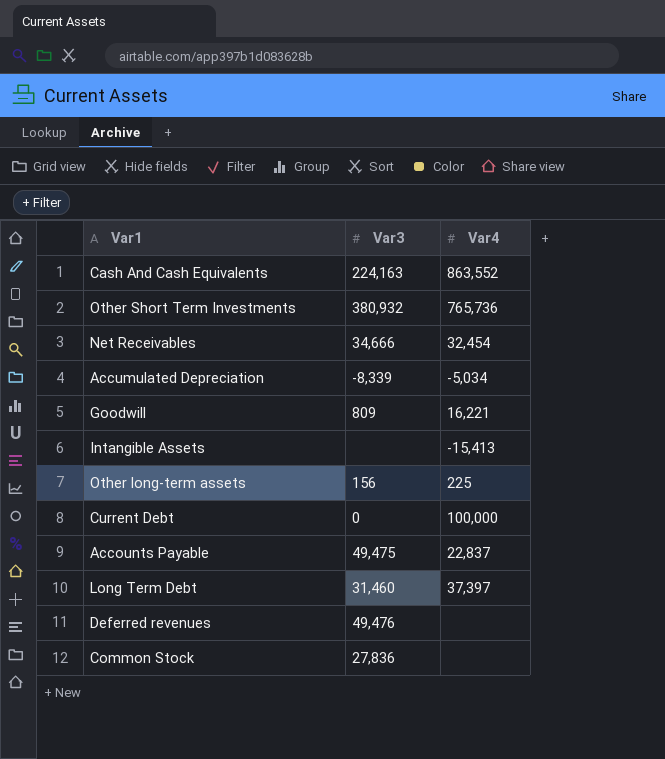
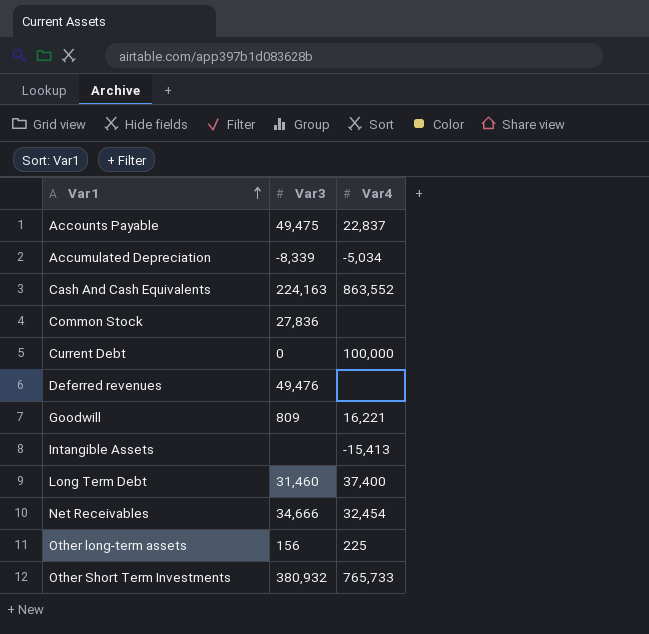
row order: none -> Var1 ascending
Long Term Debt | Var4: 37,397 -> 37,400
Other Short Term Investments | Var4: 765,736 -> 765,733

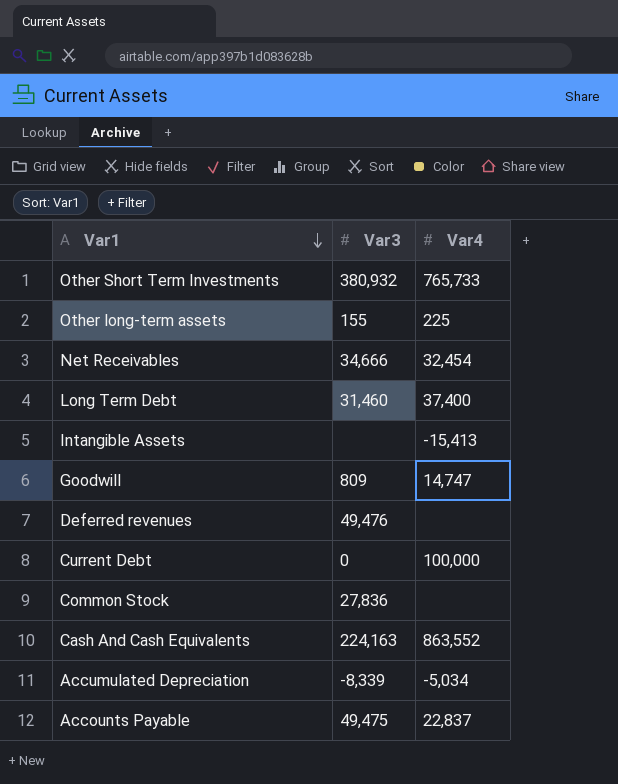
row order: Var1 ascending -> Var1 descending
Other long-term assets | Var3: 156 -> 155
Goodwill | Var4: 16,221 -> 14,747

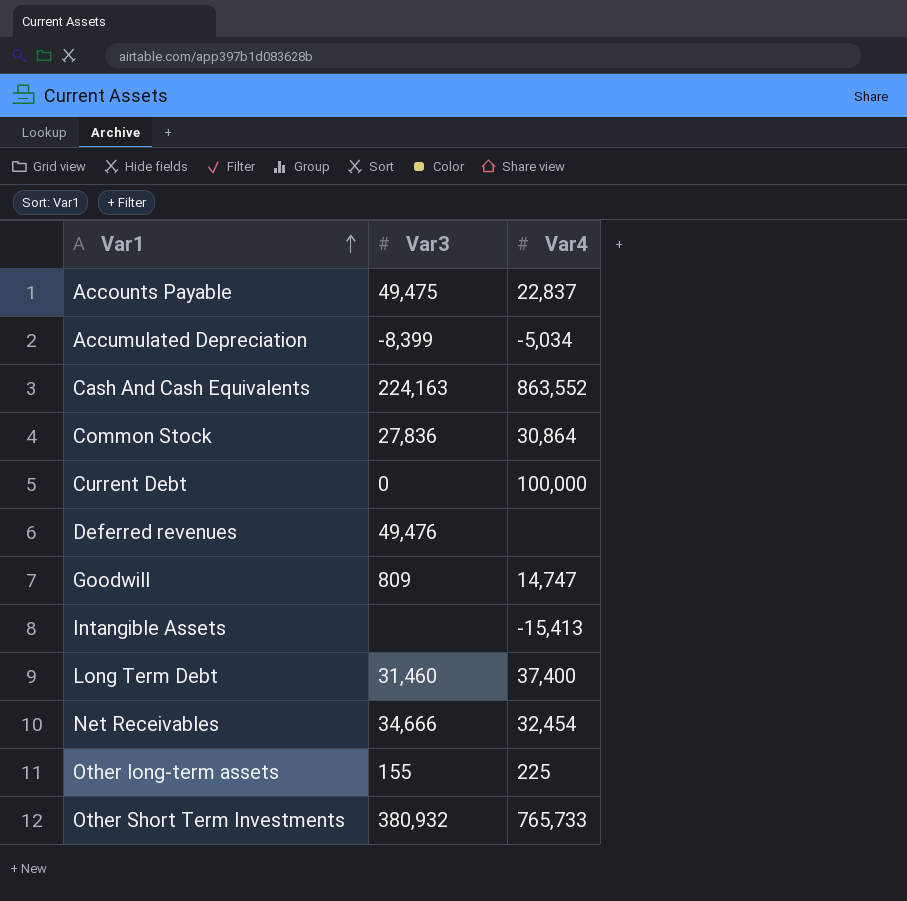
row order: Var1 descending -> Var1 ascending
Accumulated Depreciation | Var3: -8,339 -> -8,399
Common Stock | Var4: none -> 30,864

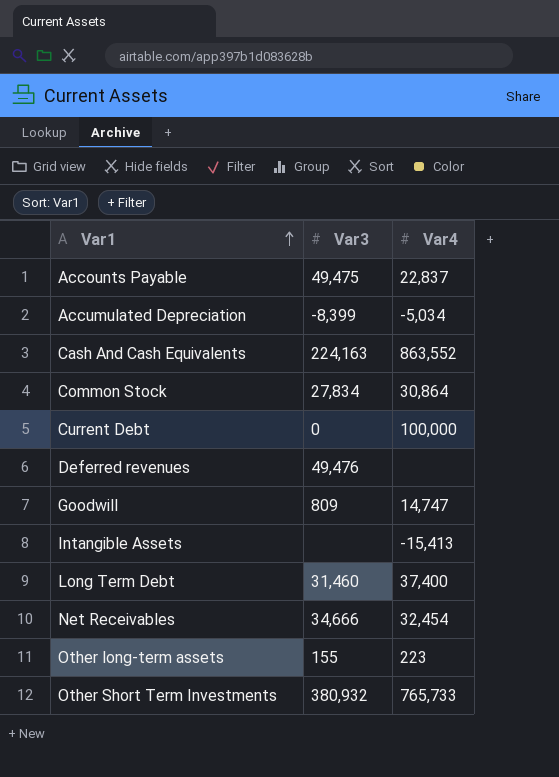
Common Stock | Var3: 27,836 -> 27,834
Other long-term assets | Var4: 225 -> 223

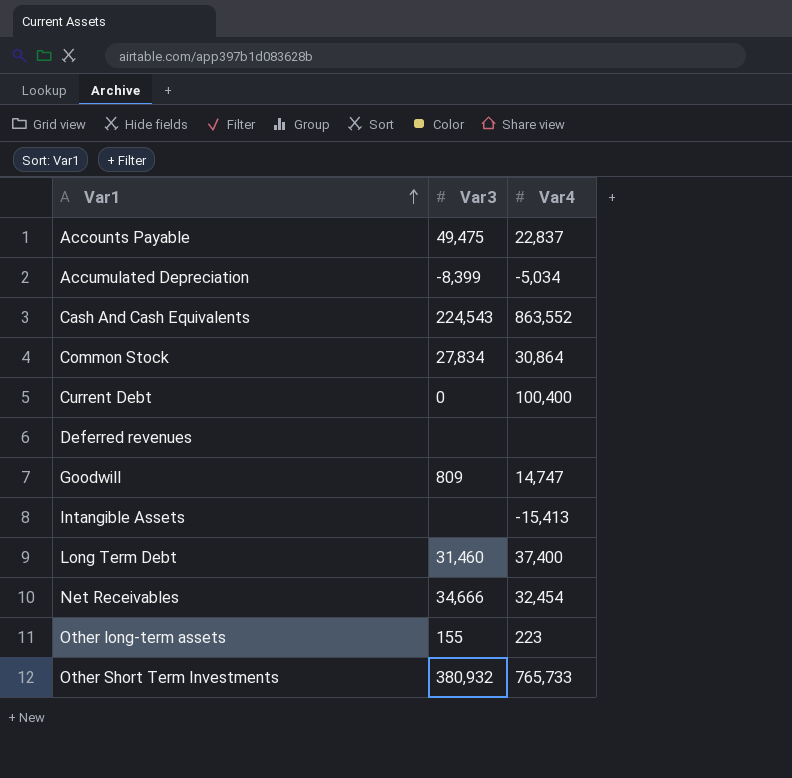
Cash And Cash Equivalents | Var3: 224,163 -> 224,543
Current Debt | Var4: 100,000 -> 100,400
Deferred revenues | Var3: 49,476 -> none

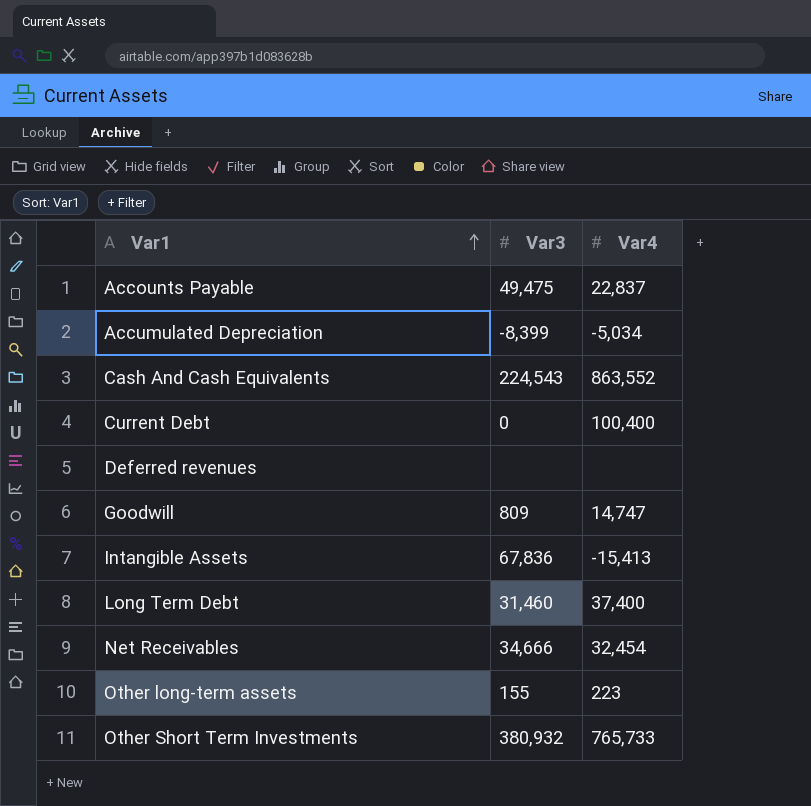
row Common Stock: 27,834 | 30,864 -> none
Intangible Assets | Var3: none -> 67,836

